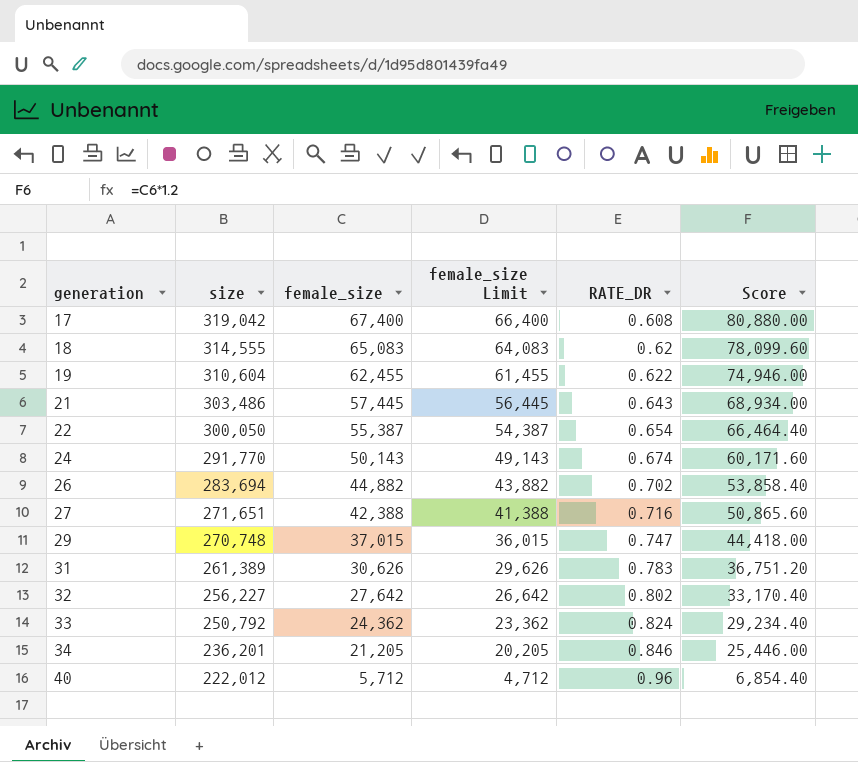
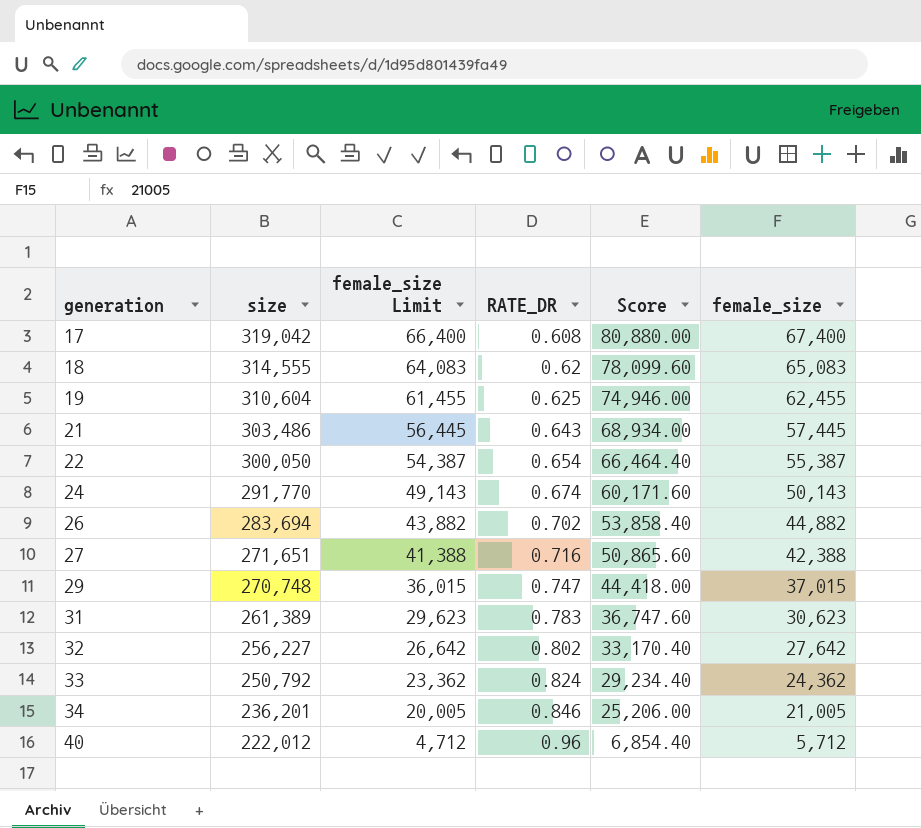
column female_size | position: 3 -> 6
19 | RATE_DR: 0.622 -> 0.625
31 | female_size Limit: 29,626 -> 29,623
31 | Score: 36,751.20 -> 36,747.60
31 | female_size: 30,626 -> 30,623
34 | female_size Limit: 20,205 -> 20,005
34 | Score: 25,446.00 -> 25,206.00
34 | female_size: 21,205 -> 21,005

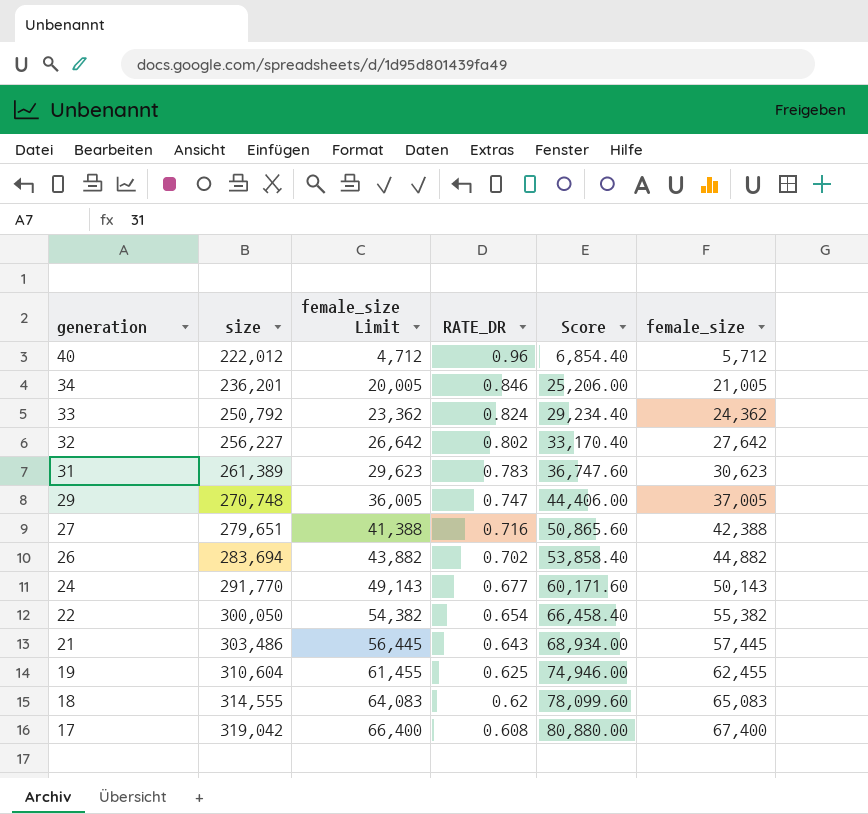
row order: generation ascending -> generation descending
29 | female_size Limit: 36,015 -> 36,005
29 | Score: 44,418.00 -> 44,406.00
29 | female_size: 37,015 -> 37,005
27 | size: 271,651 -> 279,651
24 | RATE_DR: 0.674 -> 0.677
22 | female_size Limit: 54,387 -> 54,382
22 | Score: 66,464.40 -> 66,458.40
22 | female_size: 55,387 -> 55,382

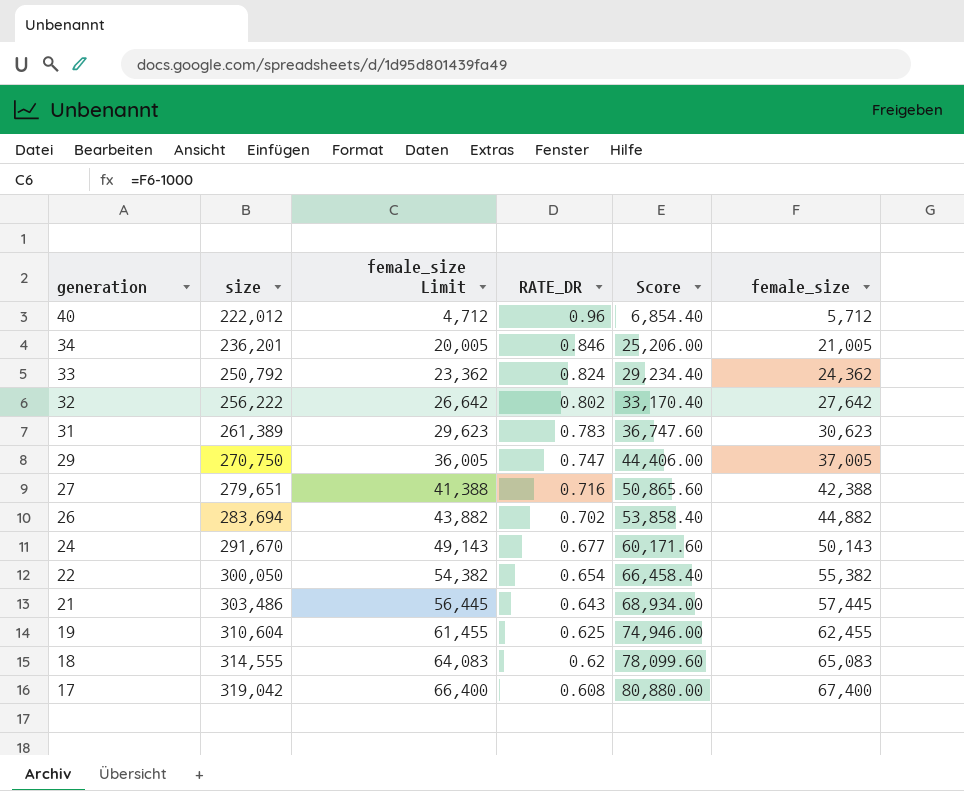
32 | size: 256,227 -> 256,222
29 | size: 270,748 -> 270,750
24 | size: 291,770 -> 291,670

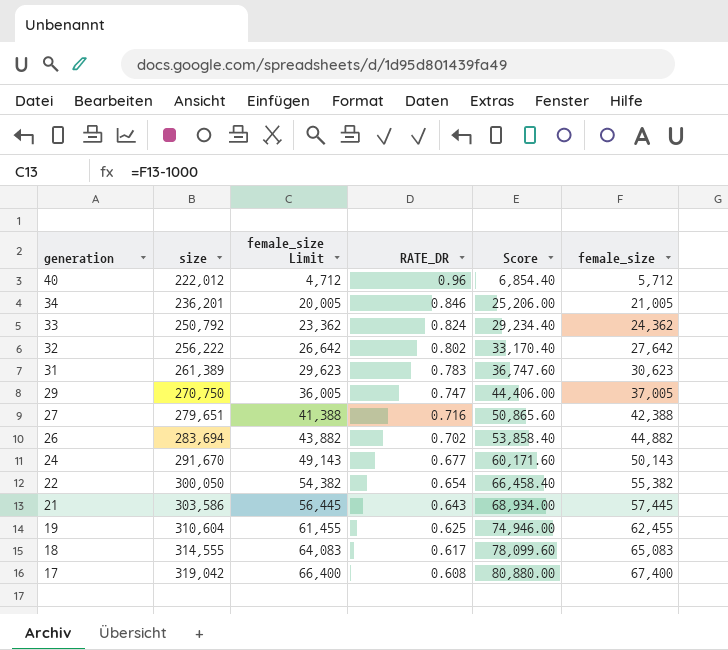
21 | size: 303,486 -> 303,586
18 | RATE_DR: 0.62 -> 0.617

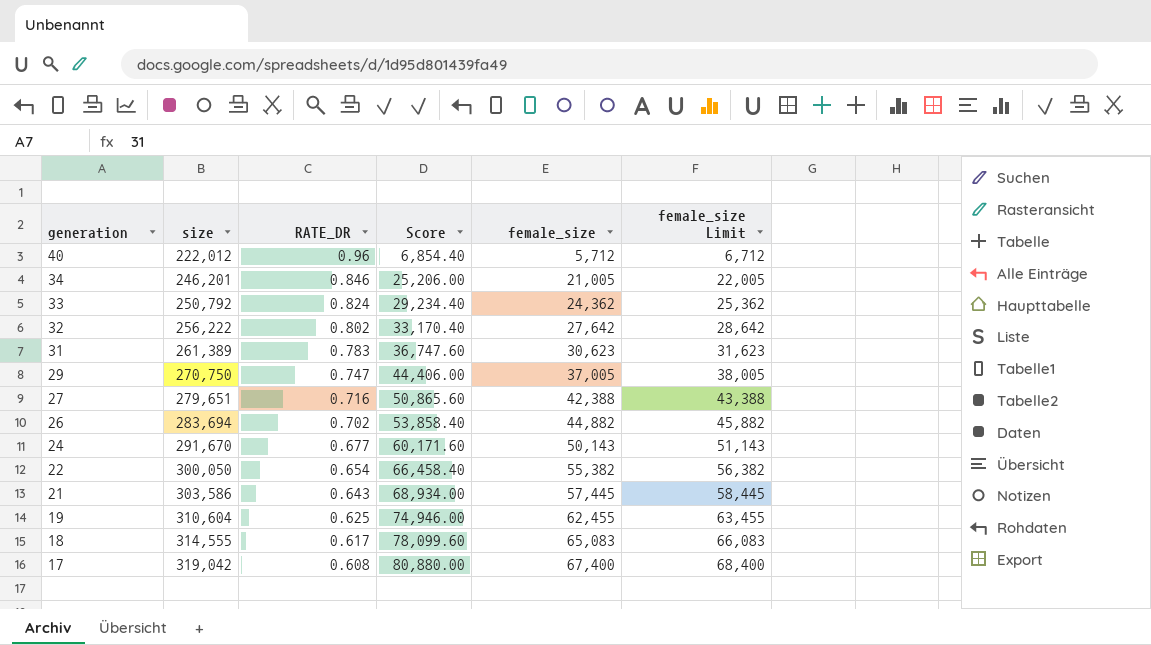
column female_size Limit | formula: [female_size] - 1000 -> [female_size] + 1000
column female_size Limit | position: 3 -> 6
34 | size: 236,201 -> 246,201

